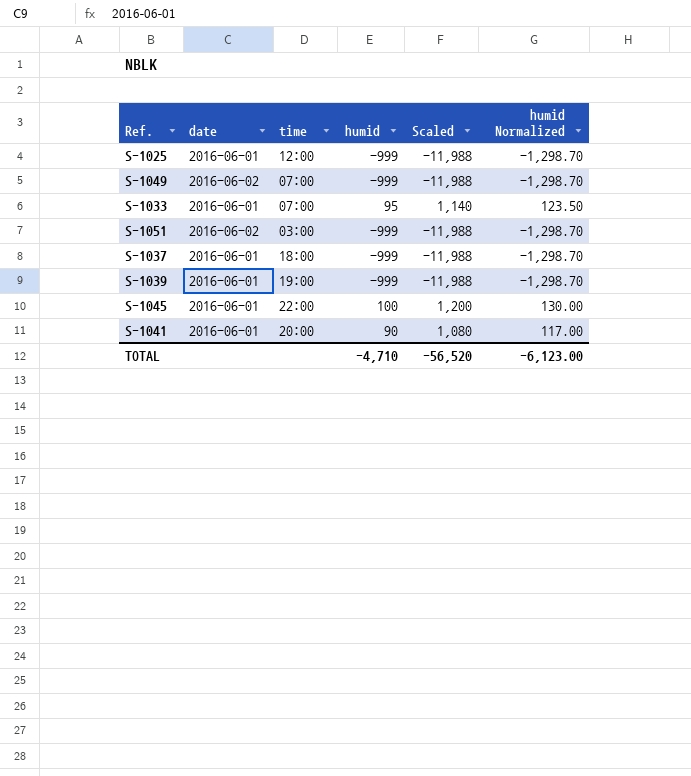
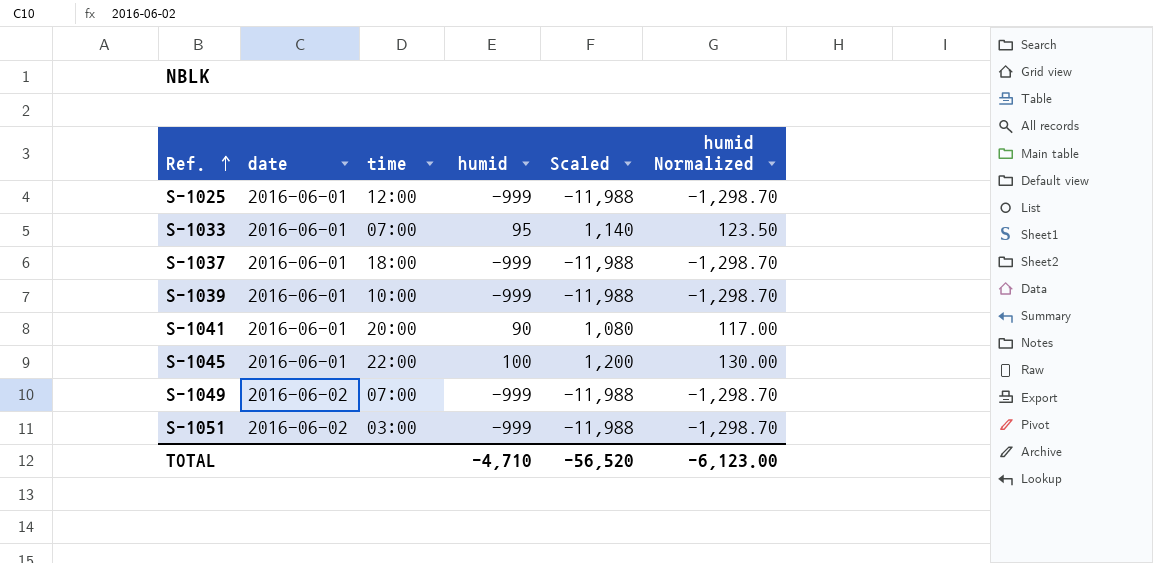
row order: none -> Ref. ascending
S-1039 | time: 19:00 -> 10:00

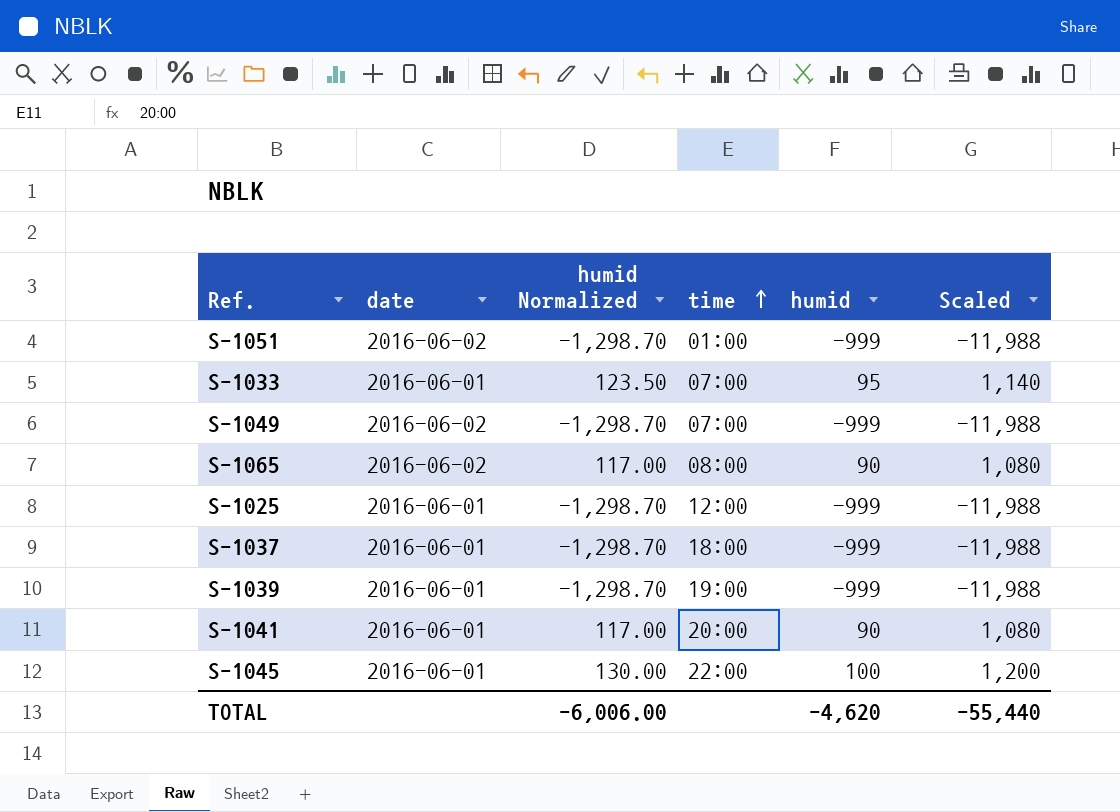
row order: Ref. ascending -> time ascending
column humid Normalized | position: 6 -> 3
S-1051 | time: 03:00 -> 01:00
row S-1065: none -> 2016-06-02 | 117.00 | 08:00 | 90 | 1,080
S-1039 | time: 10:00 -> 19:00
TOTAL | humid Normalized: -6,123.00 -> -6,006.00
TOTAL | humid: -4,710 -> -4,620
TOTAL | Scaled: -56,520 -> -55,440

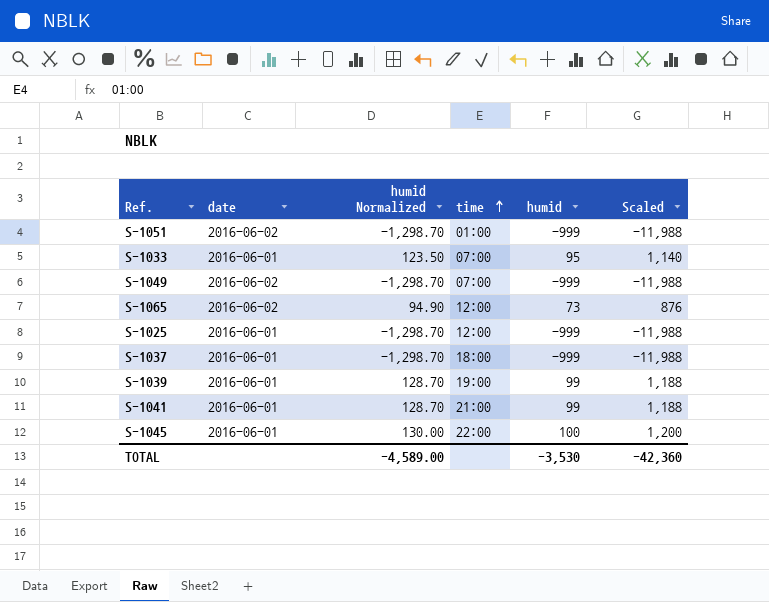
S-1065 | humid Normalized: 117.00 -> 94.90
S-1065 | time: 08:00 -> 12:00
S-1065 | humid: 90 -> 73
S-1065 | Scaled: 1,080 -> 876
S-1039 | humid Normalized: -1,298.70 -> 128.70
S-1039 | humid: -999 -> 99
S-1039 | Scaled: -11,988 -> 1,188
S-1041 | humid Normalized: 117.00 -> 128.70
S-1041 | time: 20:00 -> 21:00
S-1041 | humid: 90 -> 99
S-1041 | Scaled: 1,080 -> 1,188
TOTAL | humid Normalized: -6,006.00 -> -4,589.00
TOTAL | humid: -4,620 -> -3,530
TOTAL | Scaled: -55,440 -> -42,360

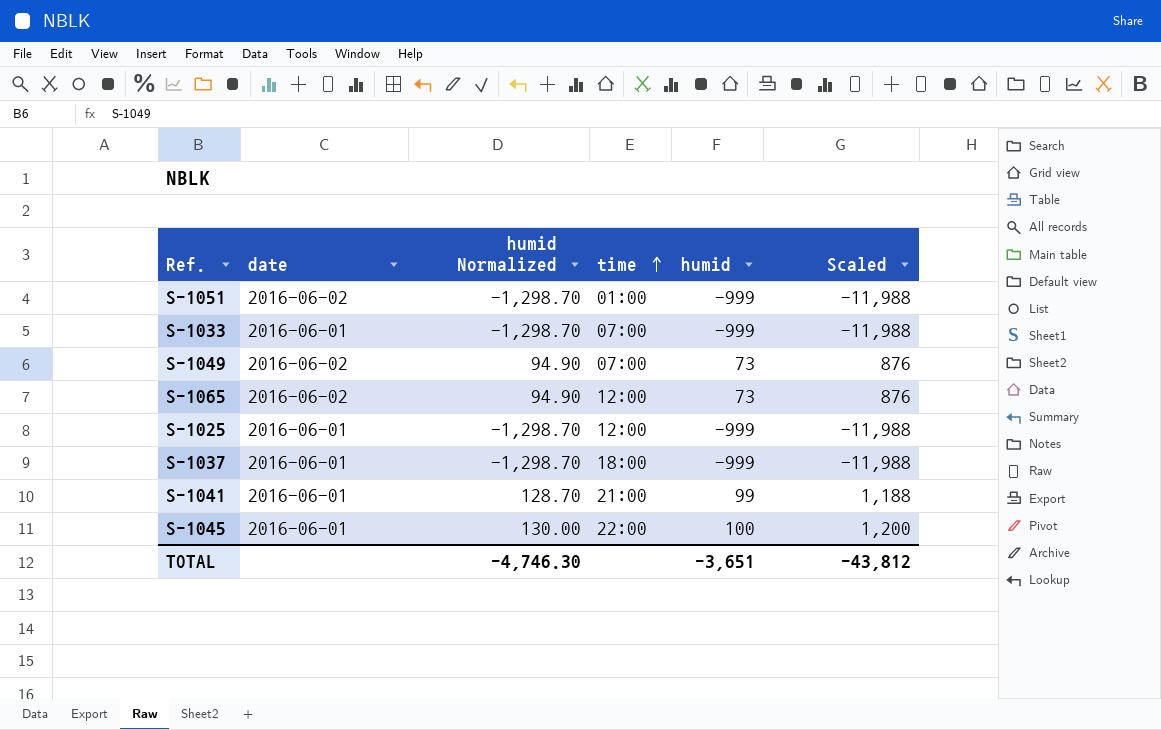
row S-1039: 2016-06-01 | 128.70 | 19:00 | 99 | 1,188 -> none
S-1033 | humid Normalized: 123.50 -> -1,298.70
S-1033 | humid: 95 -> -999
S-1033 | Scaled: 1,140 -> -11,988
S-1049 | humid Normalized: -1,298.70 -> 94.90
S-1049 | humid: -999 -> 73
S-1049 | Scaled: -11,988 -> 876
TOTAL | humid Normalized: -4,589.00 -> -4,746.30
TOTAL | humid: -3,530 -> -3,651
TOTAL | Scaled: -42,360 -> -43,812

